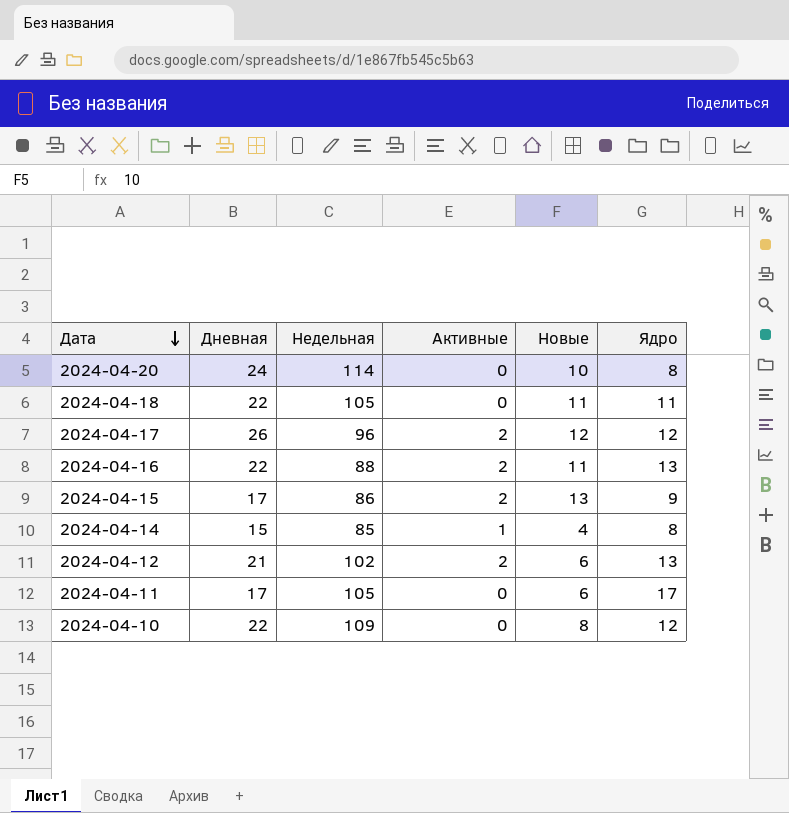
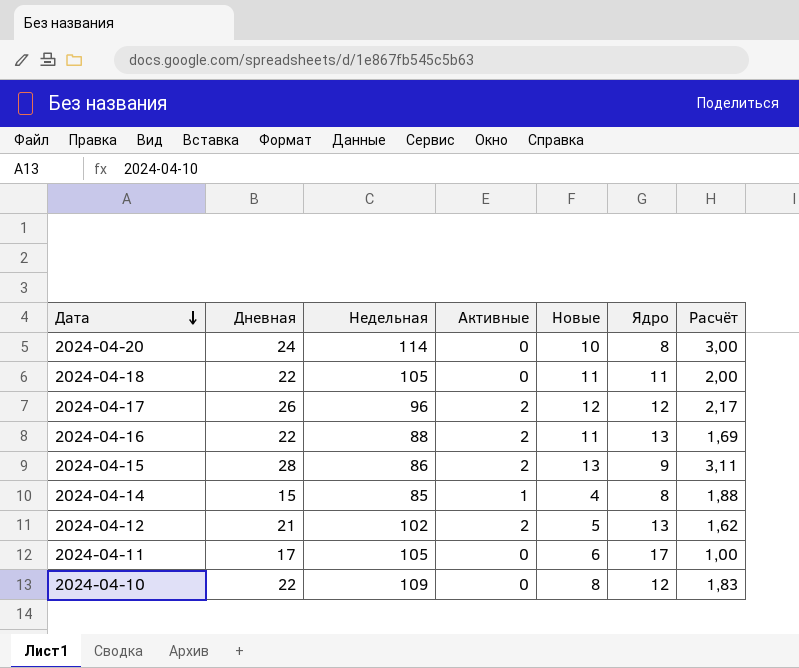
column Расчёт | formula: none -> [Дневная] / [Ядро]
2024-04-15 | Дневная: 17 -> 28
2024-04-12 | Новые: 6 -> 5

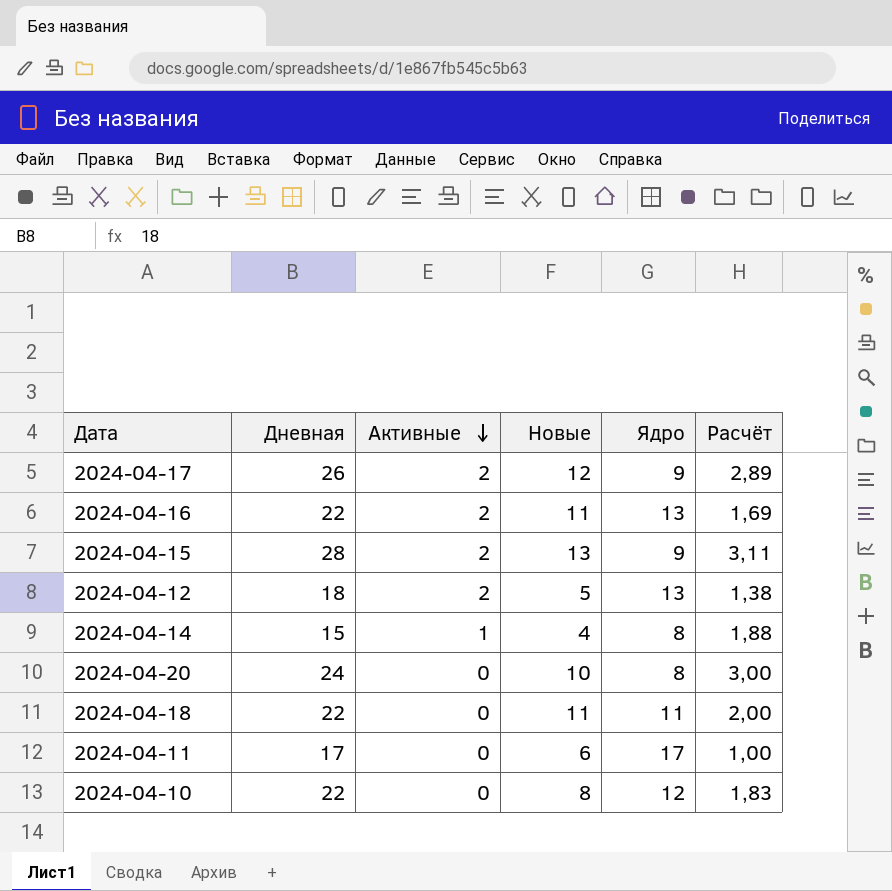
row order: Дата descending -> Активные descending
column Недельная | position: 3 -> none
2024-04-17 | Ядро: 12 -> 9
2024-04-17 | Расчёт: 2,17 -> 2,89
2024-04-12 | Дневная: 21 -> 18
2024-04-12 | Расчёт: 1,62 -> 1,38

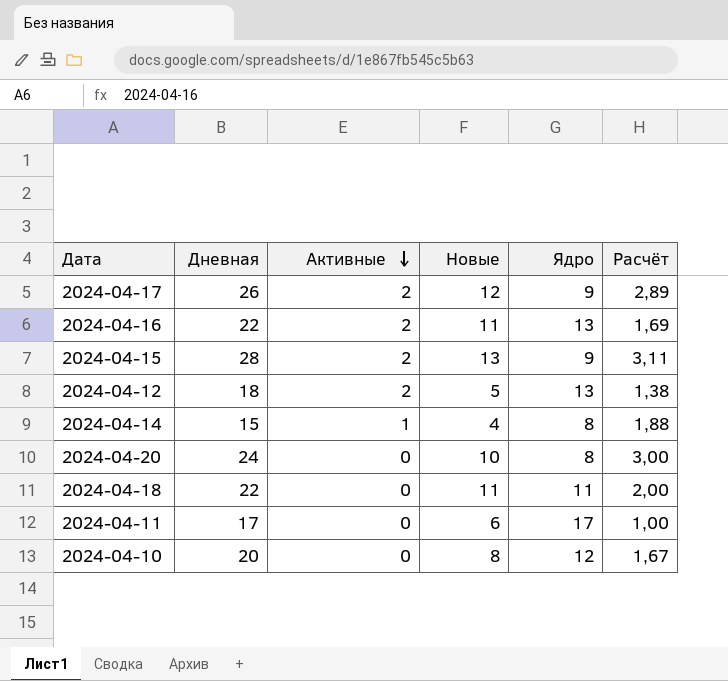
2024-04-10 | Дневная: 22 -> 20
2024-04-10 | Расчёт: 1,83 -> 1,67

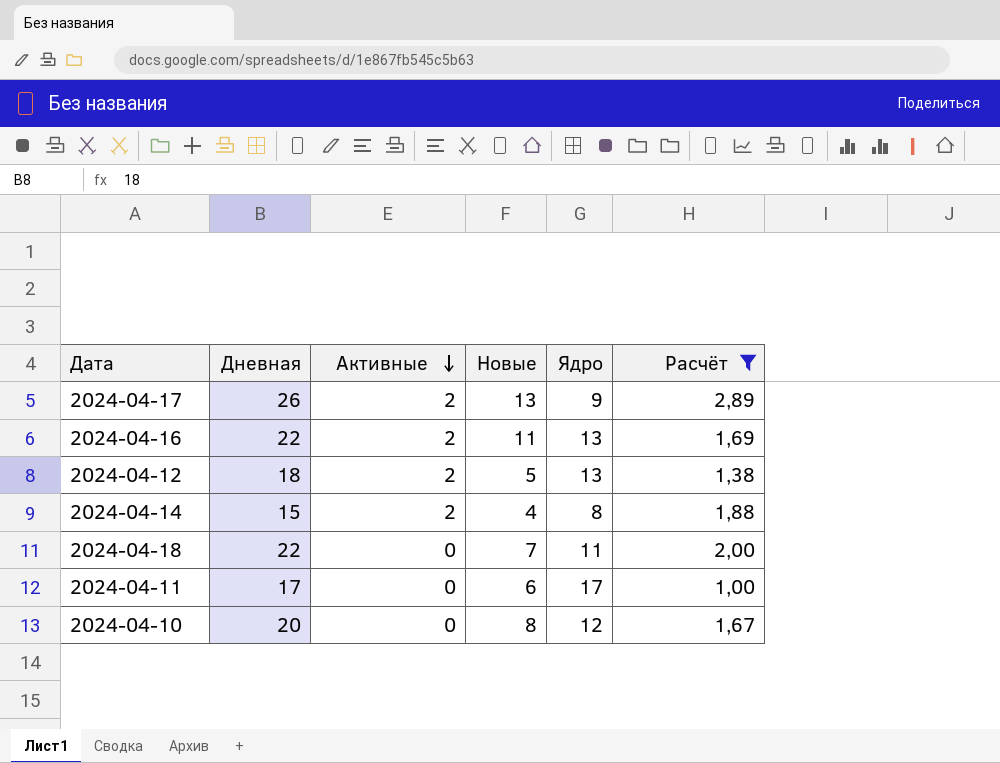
filter: none -> Расчёт <= 2,89
2024-04-17 | Новые: 12 -> 13
2024-04-14 | Активные: 1 -> 2
2024-04-18 | Новые: 11 -> 7

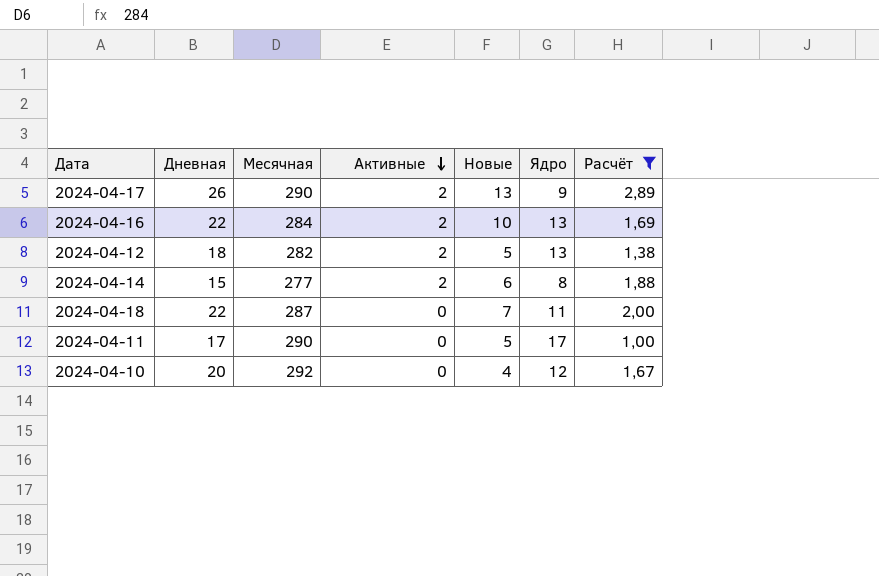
column Месячная | position: none -> 3
2024-04-16 | Новые: 11 -> 10
2024-04-14 | Новые: 4 -> 6
2024-04-11 | Новые: 6 -> 5
2024-04-10 | Новые: 8 -> 4

